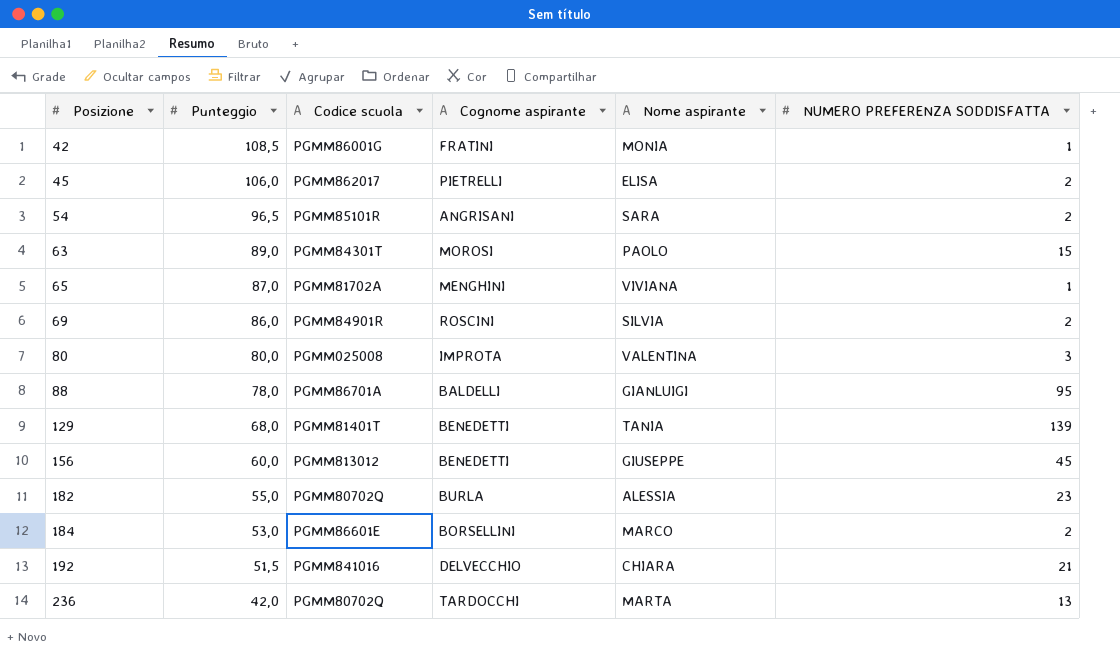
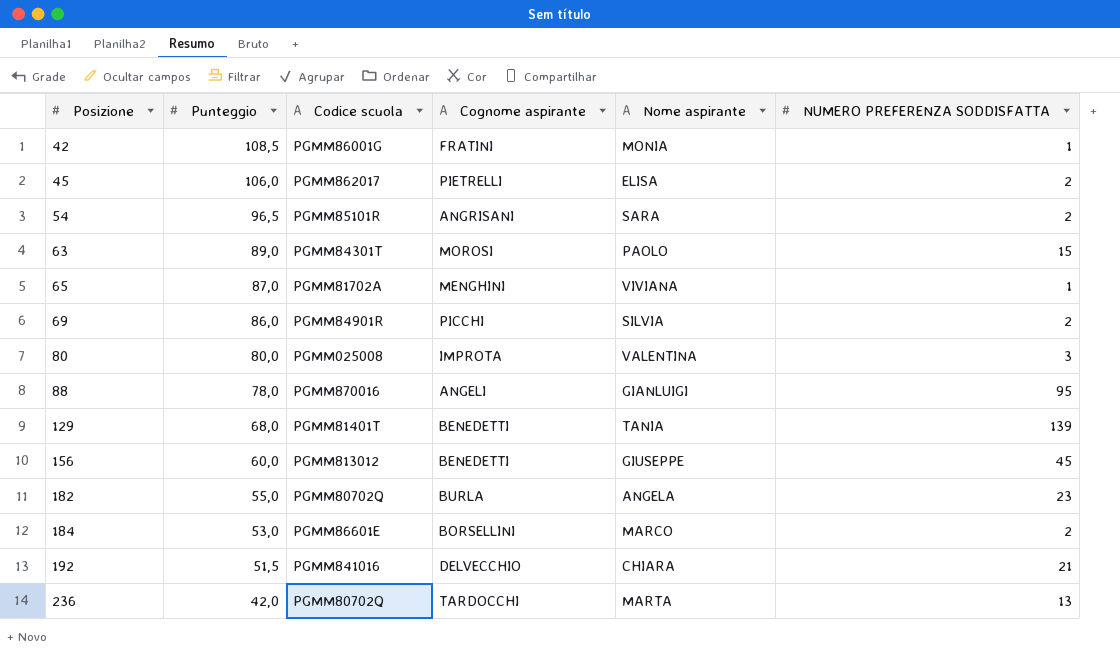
69 | Cognome aspirante: ROSCINI -> PICCHI
88 | Codice scuola: PGMM86701A -> PGMM870016
88 | Cognome aspirante: BALDELLI -> ANGELI
182 | Nome aspirante: ALESSIA -> ANGELA

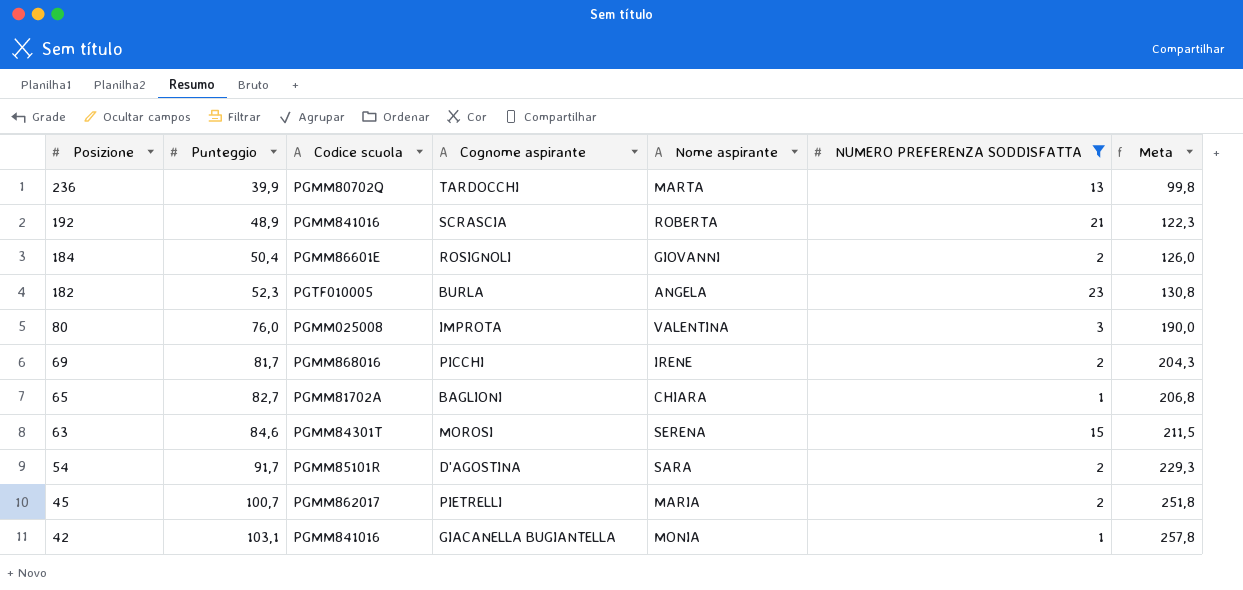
filter: none -> NUMERO PREFERENZA SODDISFATTA <= 23
row order: Posizione ascending -> Posizione descending
column Meta | formula: none -> [Punteggio] * 2,5
236 | Punteggio: 42,0 -> 39,9
192 | Punteggio: 51,5 -> 48,9
192 | Cognome aspirante: DELVECCHIO -> SCRASCIA
192 | Nome aspirante: CHIARA -> ROBERTA
184 | Punteggio: 53,0 -> 50,4
184 | Cognome aspirante: BORSELLINI -> ROSIGNOLI
184 | Nome aspirante: MARCO -> GIOVANNI
182 | Punteggio: 55,0 -> 52,3
182 | Codice scuola: PGMM80702Q -> PGTF010005
80 | Punteggio: 80,0 -> 76,0
69 | Punteggio: 86,0 -> 81,7
69 | Codice scuola: PGMM84901R -> PGMM868016
69 | Nome aspirante: SILVIA -> IRENE
65 | Punteggio: 87,0 -> 82,7
65 | Cognome aspirante: MENGHINI -> BAGLIONI
65 | Nome aspirante: VIVIANA -> CHIARA
63 | Punteggio: 89,0 -> 84,6
63 | Nome aspirante: PAOLO -> SERENA
54 | Punteggio: 96,5 -> 91,7
54 | Cognome aspirante: ANGRISANI -> D'AGOSTINA
45 | Punteggio: 106,0 -> 100,7
45 | Nome aspirante: ELISA -> MARIA
42 | Punteggio: 108,5 -> 103,1
42 | Codice scuola: PGMM86001G -> PGMM841016
42 | Cognome aspirante: FRATINI -> GIACANELLA BUGIANTELLA

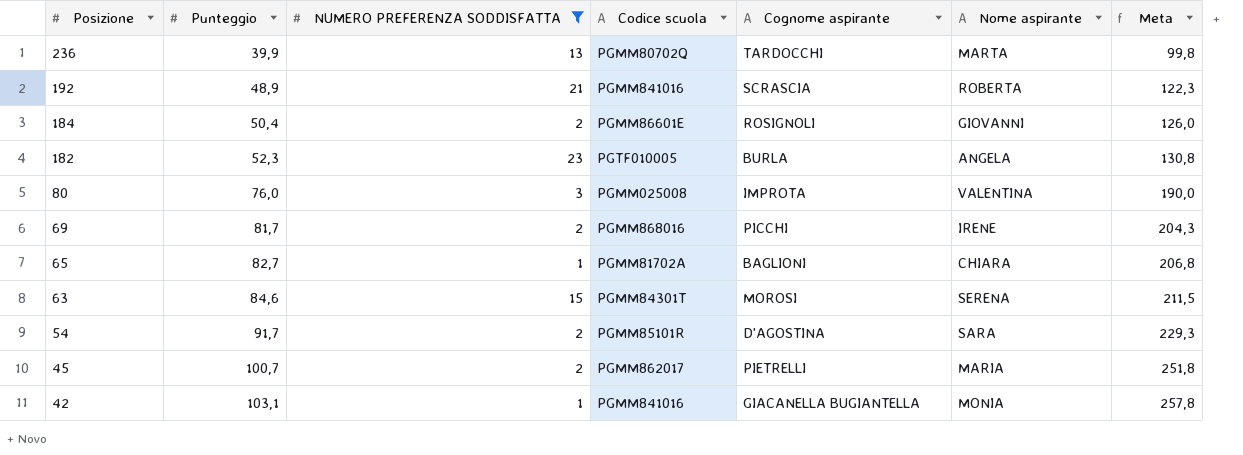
column NUMERO PREFERENZA SODDISFATTA | position: 6 -> 3

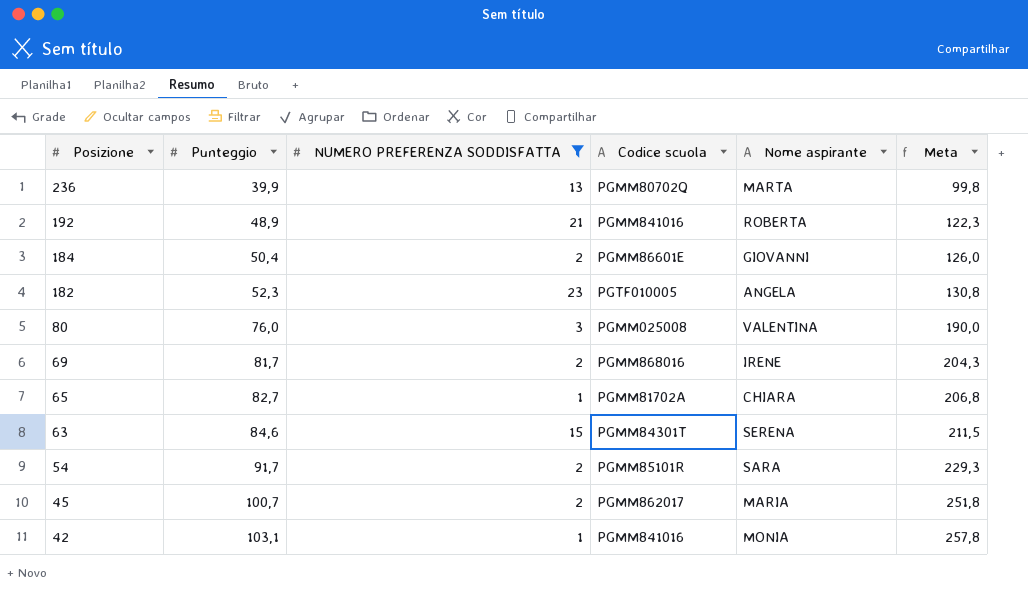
column Cognome aspirante | position: 5 -> none

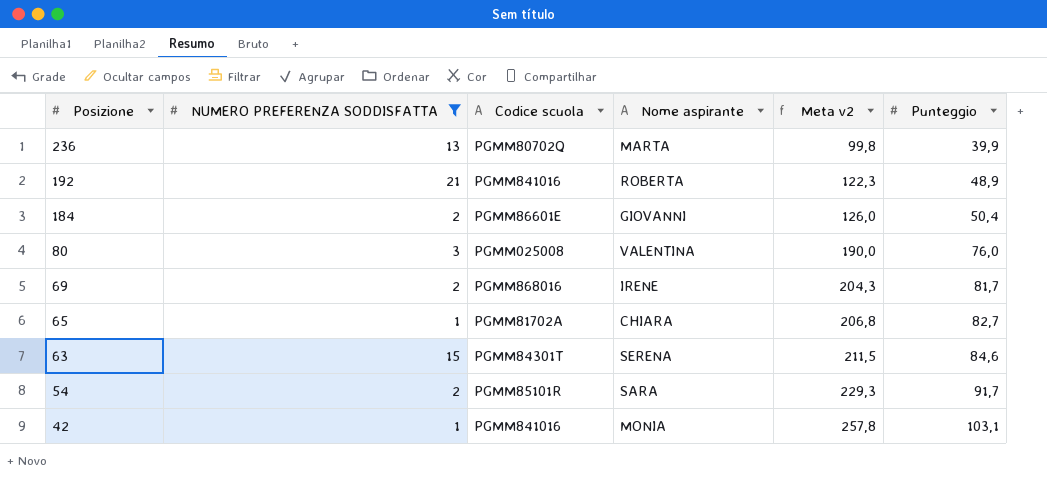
column name: Meta -> Meta v2
column Punteggio | position: 2 -> 6
row 182: 52,3 | 23 | PGTF010005 | ANGELA | 130,8 -> none
row 45: 100,7 | 2 | PGMM862017 | MARIA | 251,8 -> none

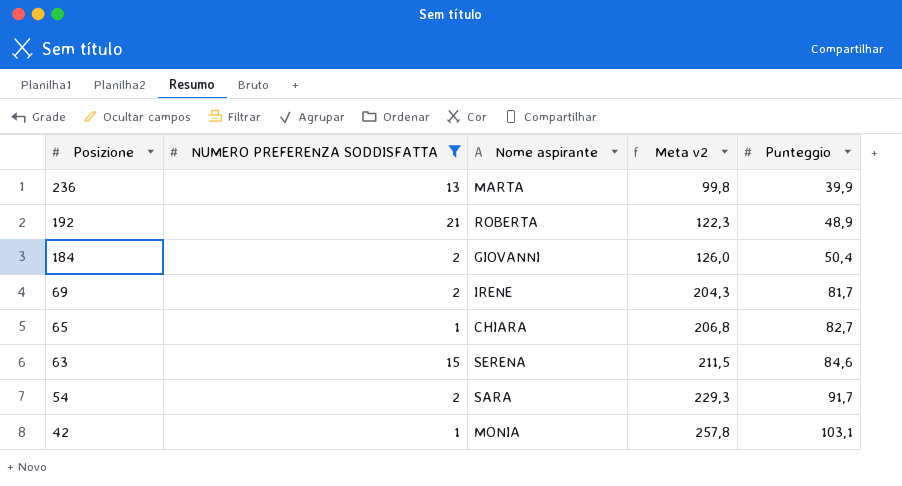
column Codice scuola | position: 3 -> none
row 80: 3 | PGMM025008 | VALENTINA | 190,0 | 76,0 -> none

